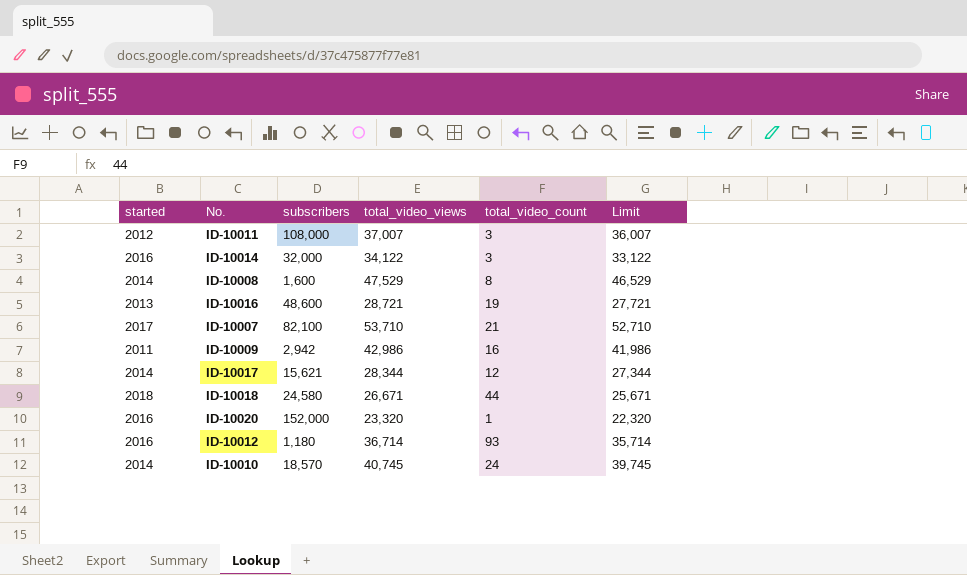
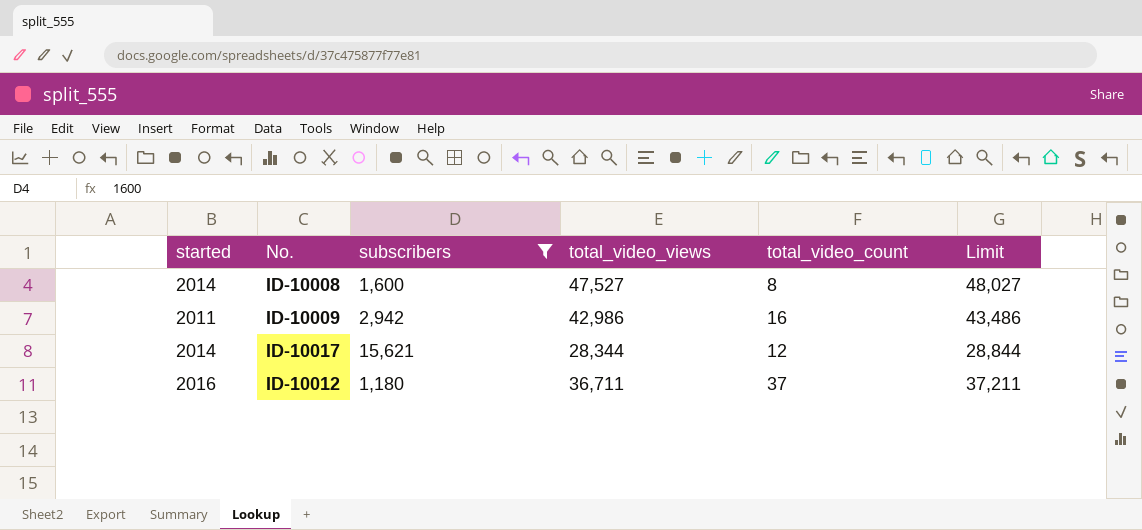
filter: none -> subscribers <= 15,621
column Limit | formula: [total_video_views] - 1000 -> [total_video_views] + 500
ID-10008 | total_video_views: 47,529 -> 47,527
ID-10012 | total_video_views: 36,714 -> 36,711
ID-10012 | total_video_count: 93 -> 37

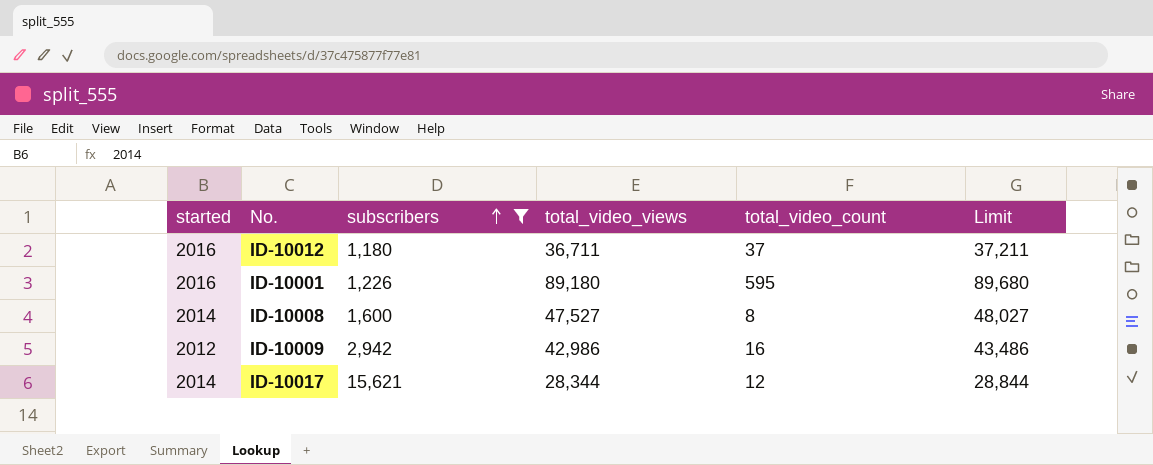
row order: none -> subscribers ascending
row ID-10001: none -> 2016 | 1,226 | 89,180 | 595 | 89,680
ID-10009 | started: 2011 -> 2012

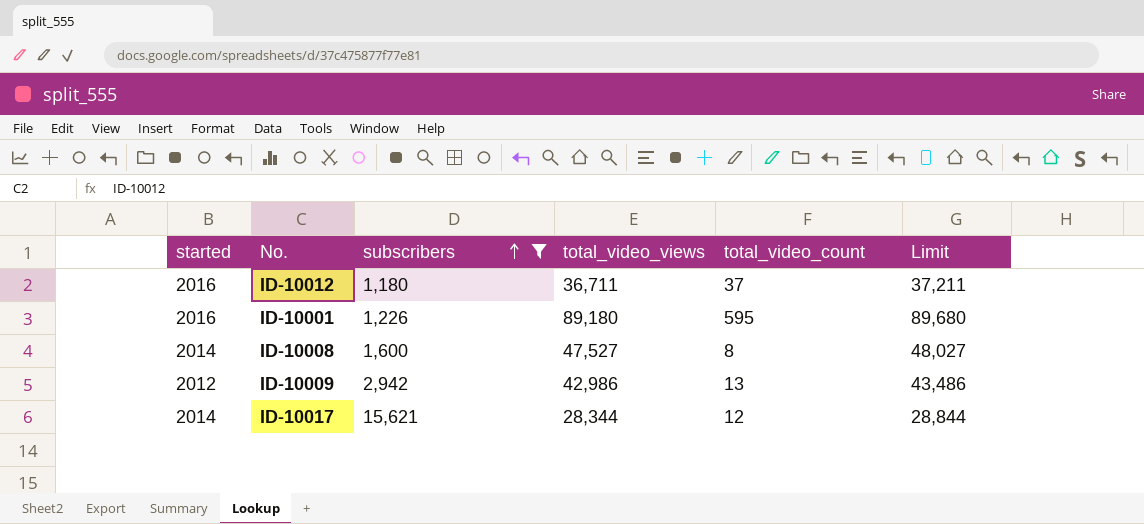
ID-10009 | total_video_count: 16 -> 13

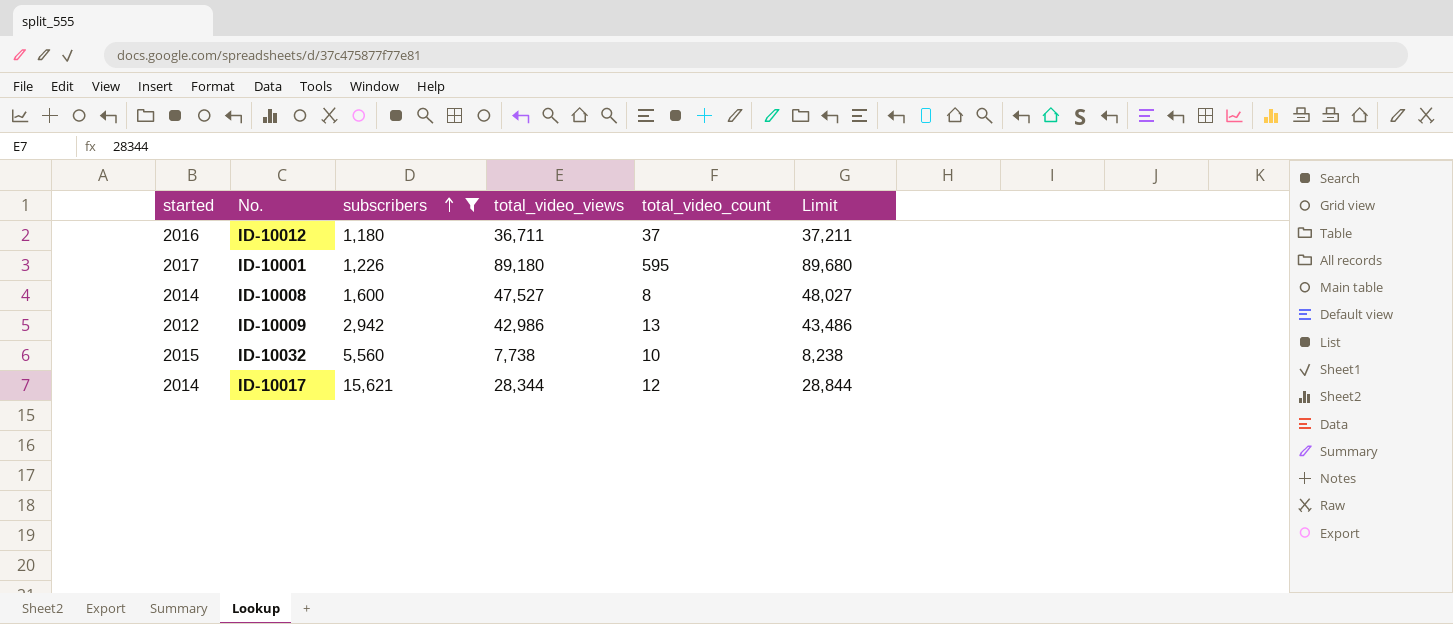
ID-10001 | started: 2016 -> 2017
row ID-10032: none -> 2015 | 5,560 | 7,738 | 10 | 8,238

